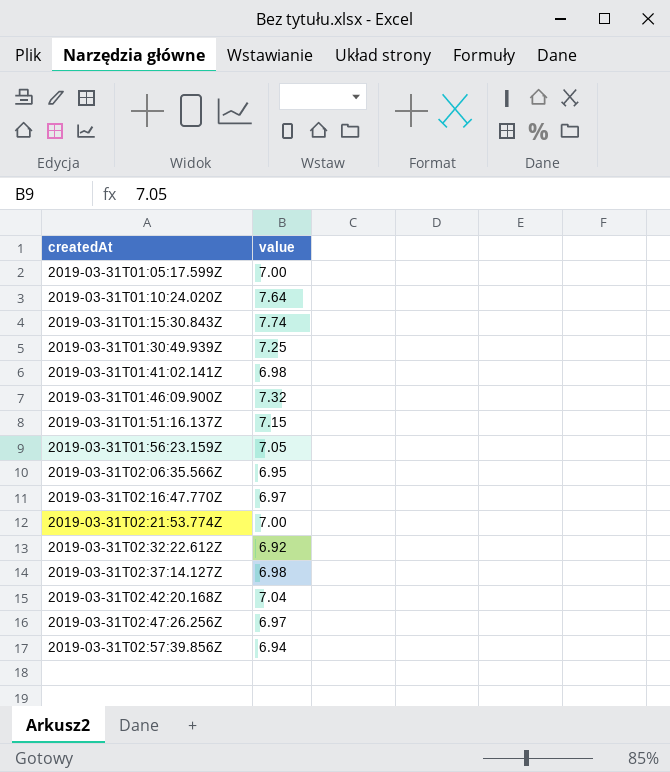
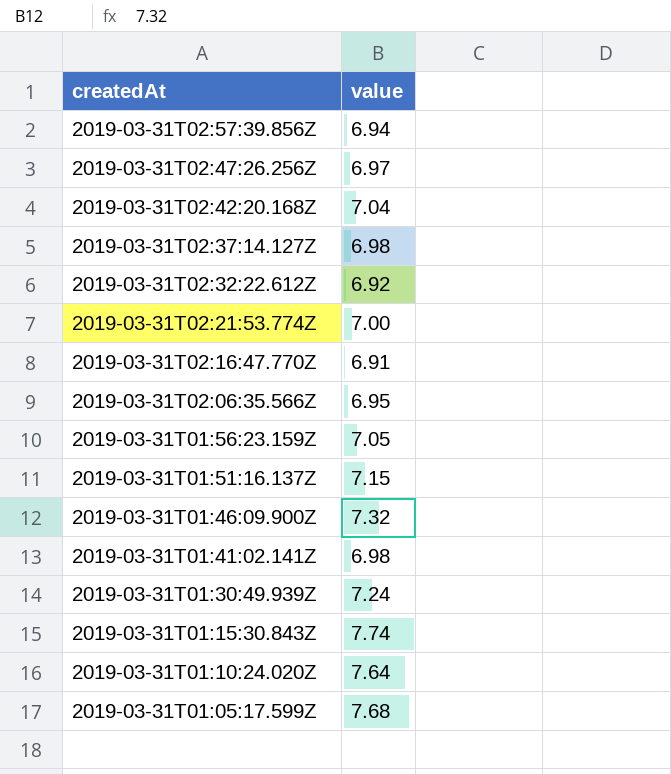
row order: createdAt ascending -> createdAt descending
2019-03-31T02:16:47.770Z | value: 6.97 -> 6.91
2019-03-31T01:30:49.939Z | value: 7.25 -> 7.24
2019-03-31T01:05:17.599Z | value: 7.00 -> 7.68

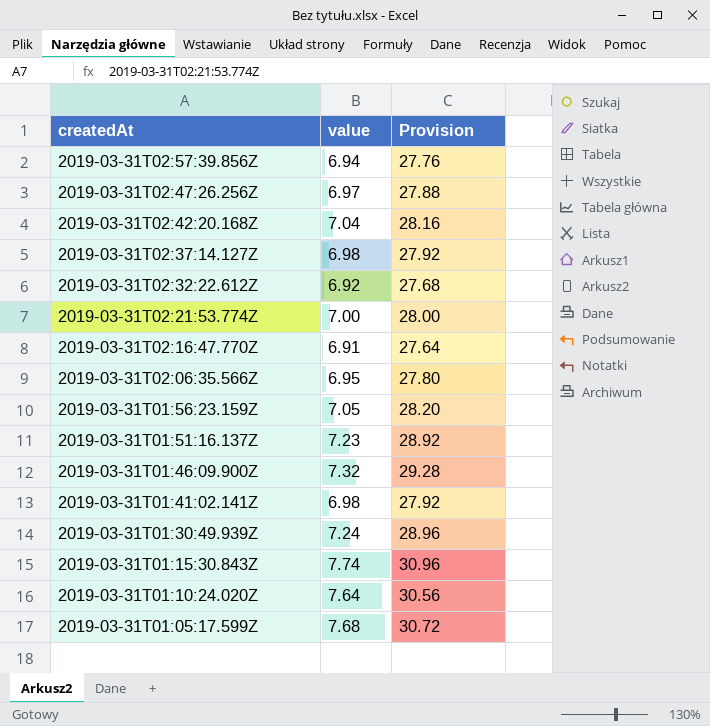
column Provision | formula: none -> [value] * 4
2019-03-31T01:51:16.137Z | value: 7.15 -> 7.23

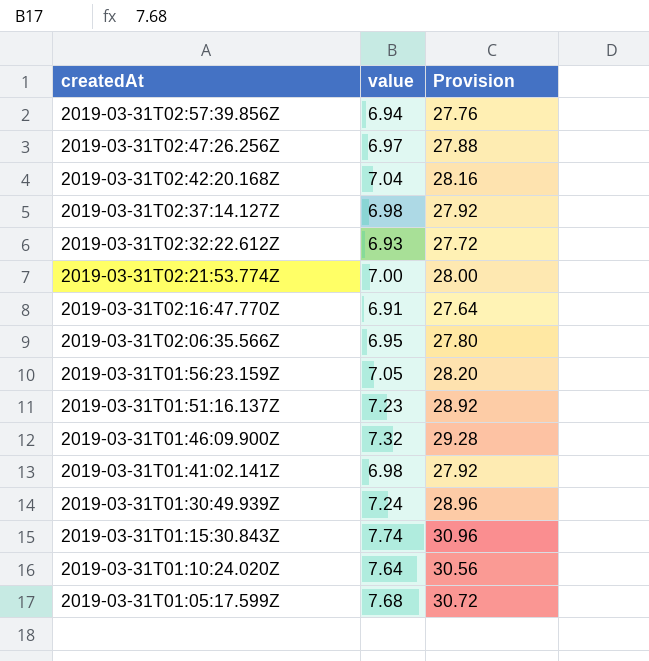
2019-03-31T02:32:22.612Z | value: 6.92 -> 6.93
2019-03-31T02:32:22.612Z | Provision: 27.68 -> 27.72

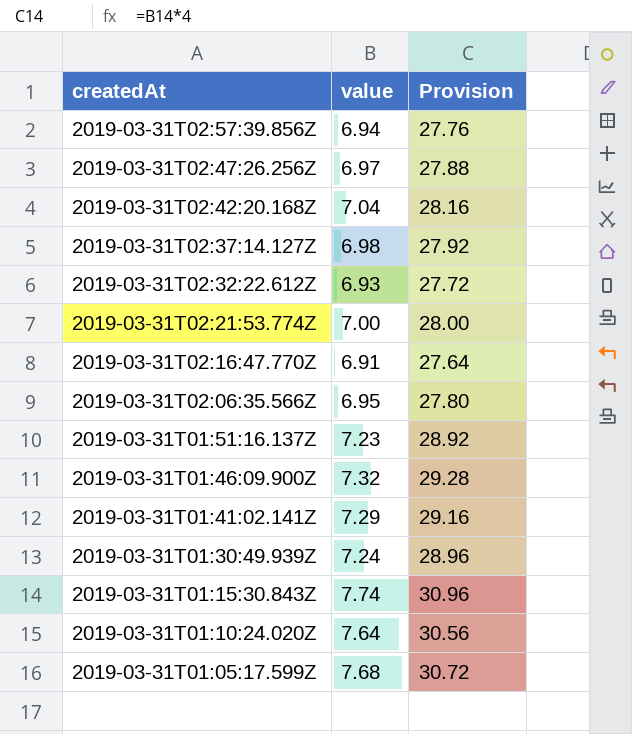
row 2019-03-31T01:56:23.159Z: 7.05 | 28.20 -> none
2019-03-31T01:41:02.141Z | value: 6.98 -> 7.29
2019-03-31T01:41:02.141Z | Provision: 27.92 -> 29.16

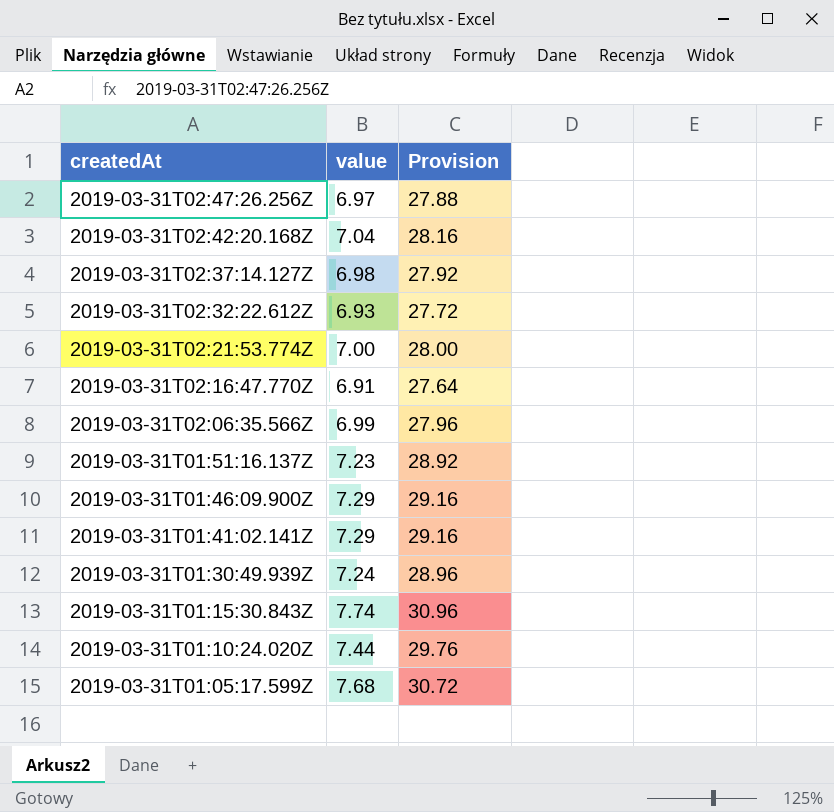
row 2019-03-31T02:57:39.856Z: 6.94 | 27.76 -> none
2019-03-31T02:06:35.566Z | value: 6.95 -> 6.99
2019-03-31T02:06:35.566Z | Provision: 27.80 -> 27.96
2019-03-31T01:46:09.900Z | value: 7.32 -> 7.29
2019-03-31T01:46:09.900Z | Provision: 29.28 -> 29.16
2019-03-31T01:10:24.020Z | value: 7.64 -> 7.44
2019-03-31T01:10:24.020Z | Provision: 30.56 -> 29.76

